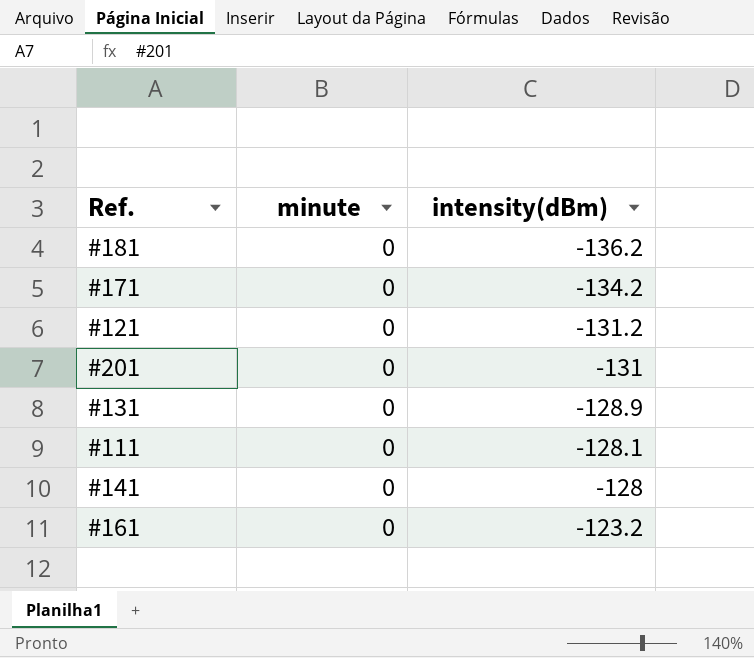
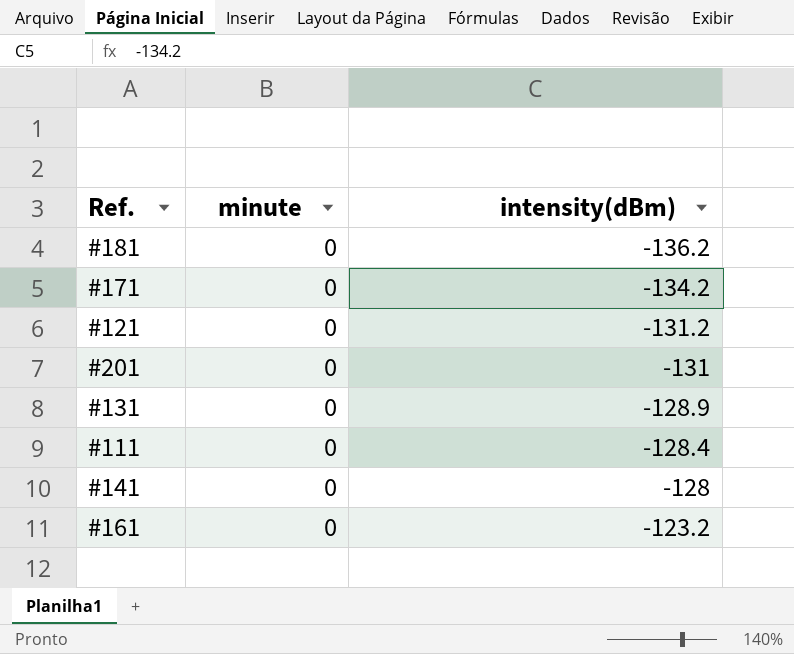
#111 | intensity(dBm): -128.1 -> -128.4

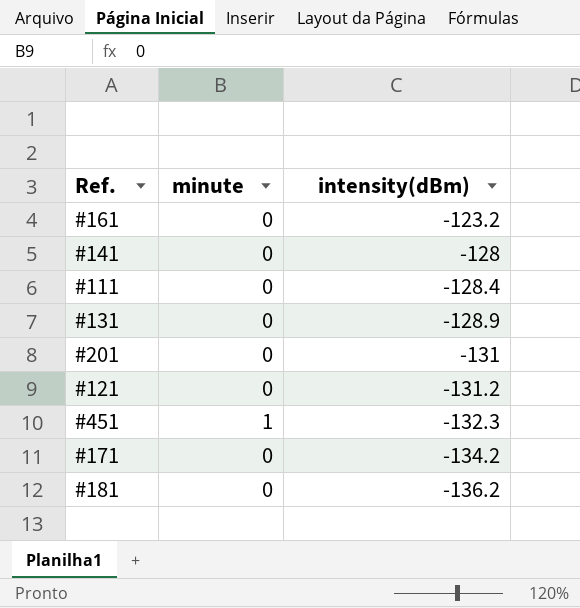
row order: intensity(dBm) ascending -> intensity(dBm) descending
row #451: none -> 1 | -132.3

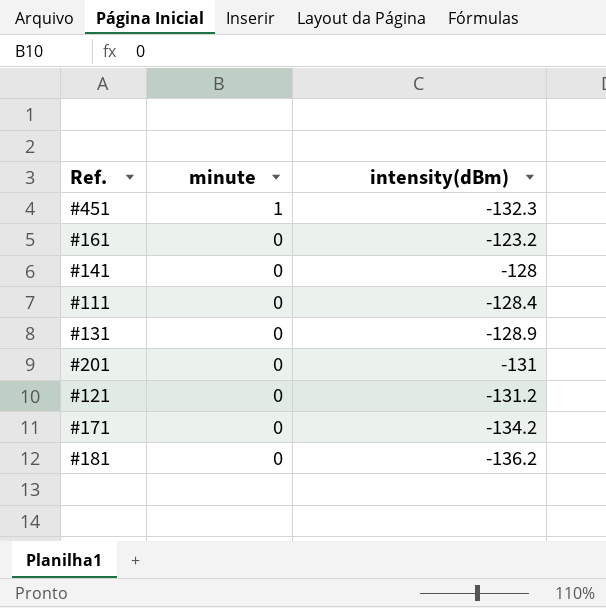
row order: intensity(dBm) descending -> minute descending

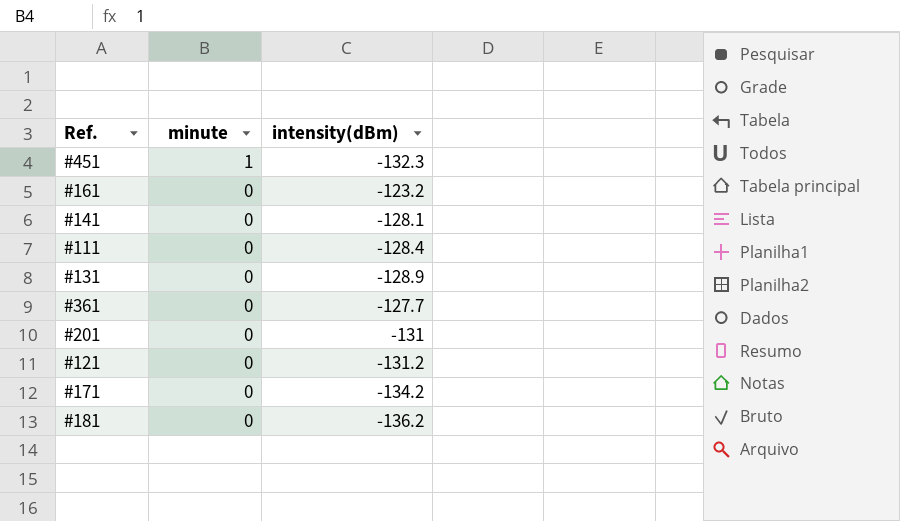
#141 | intensity(dBm): -128 -> -128.1
row #361: none -> 0 | -127.7

